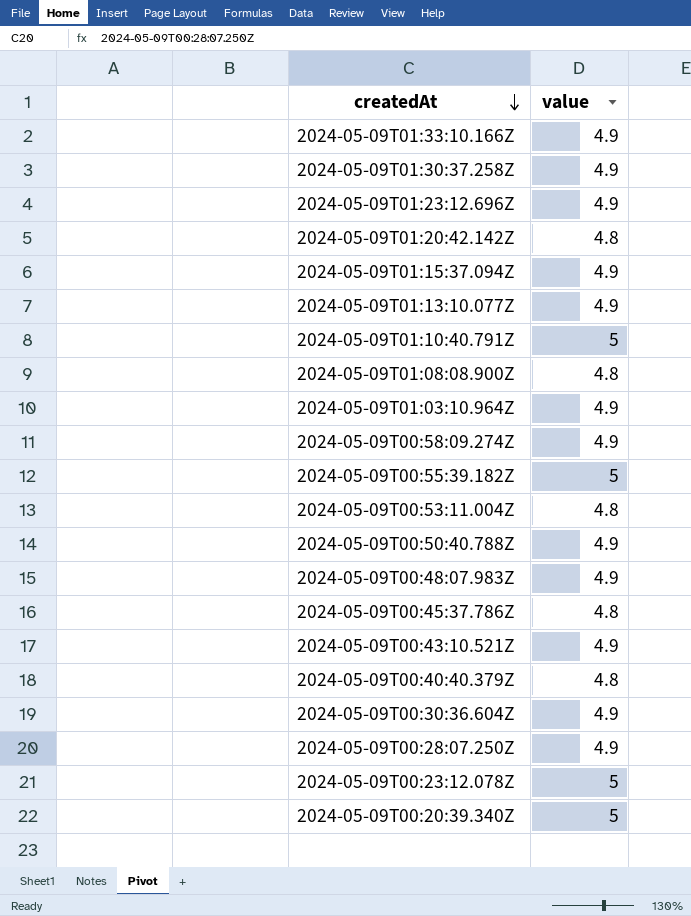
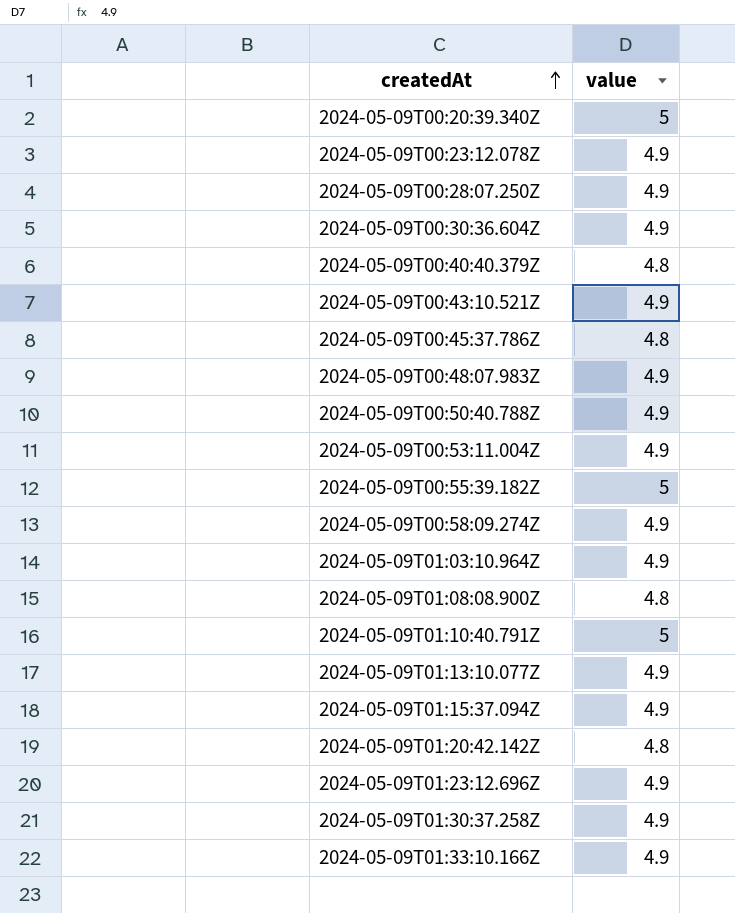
row order: createdAt descending -> createdAt ascending
2024-05-09T00:23:12.078Z | value: 5 -> 4.9
2024-05-09T00:53:11.004Z | value: 4.8 -> 4.9

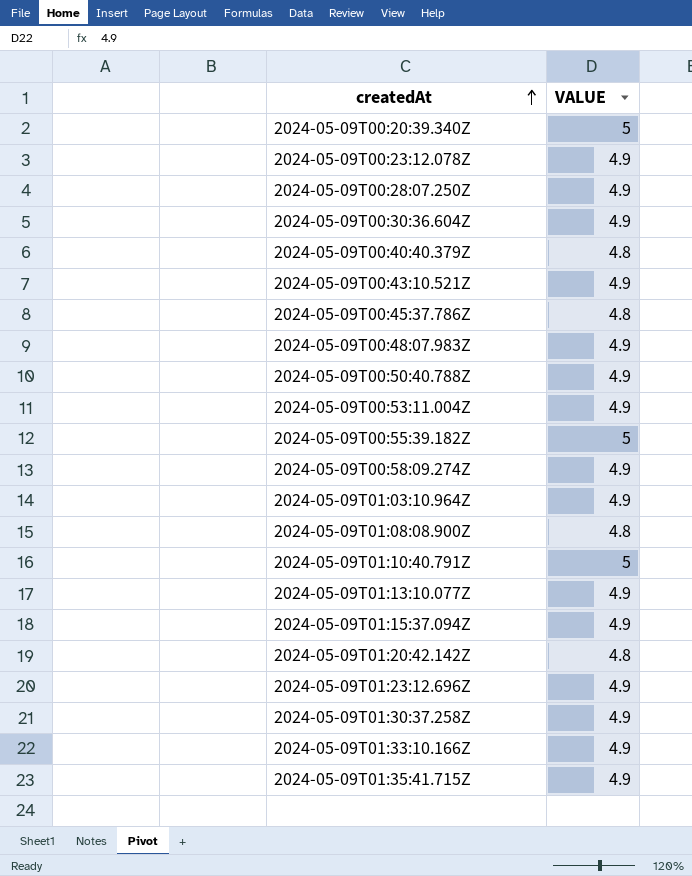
column name: value -> VALUE
row 2024-05-09T01:35:41.715Z: none -> 4.9

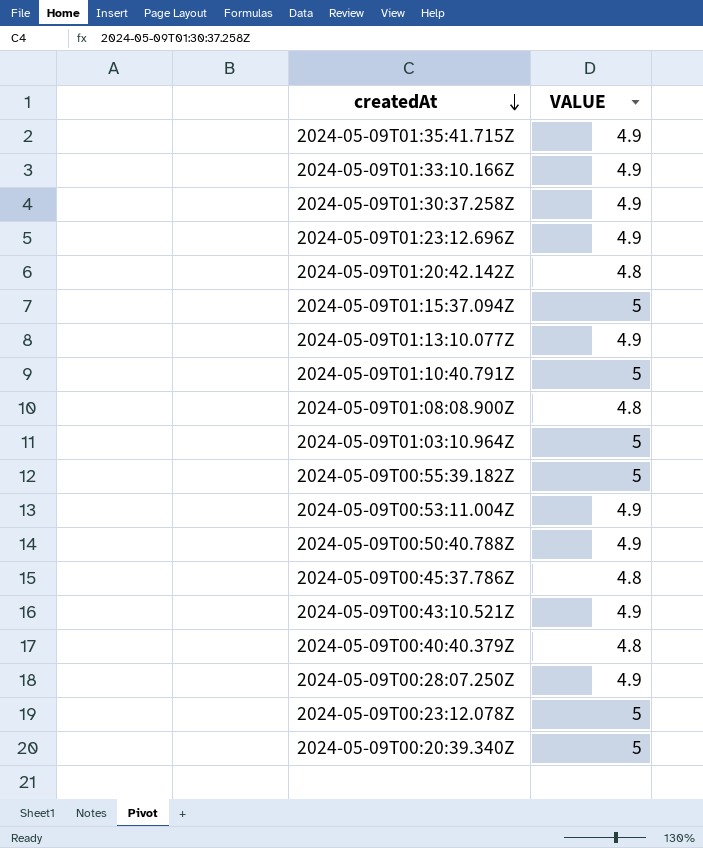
row order: createdAt ascending -> createdAt descending
row 2024-05-09T00:30:36.604Z: 4.9 -> none
row 2024-05-09T00:48:07.983Z: 4.9 -> none
row 2024-05-09T00:58:09.274Z: 4.9 -> none
2024-05-09T01:15:37.094Z | VALUE: 4.9 -> 5
2024-05-09T01:03:10.964Z | VALUE: 4.9 -> 5
2024-05-09T00:23:12.078Z | VALUE: 4.9 -> 5

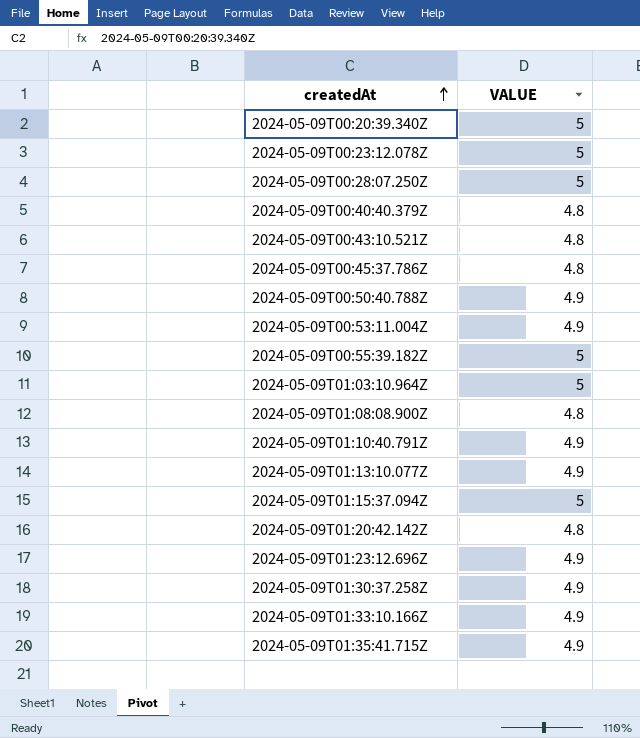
row order: createdAt descending -> createdAt ascending
2024-05-09T00:28:07.250Z | VALUE: 4.9 -> 5
2024-05-09T00:43:10.521Z | VALUE: 4.9 -> 4.8
2024-05-09T01:10:40.791Z | VALUE: 5 -> 4.9

